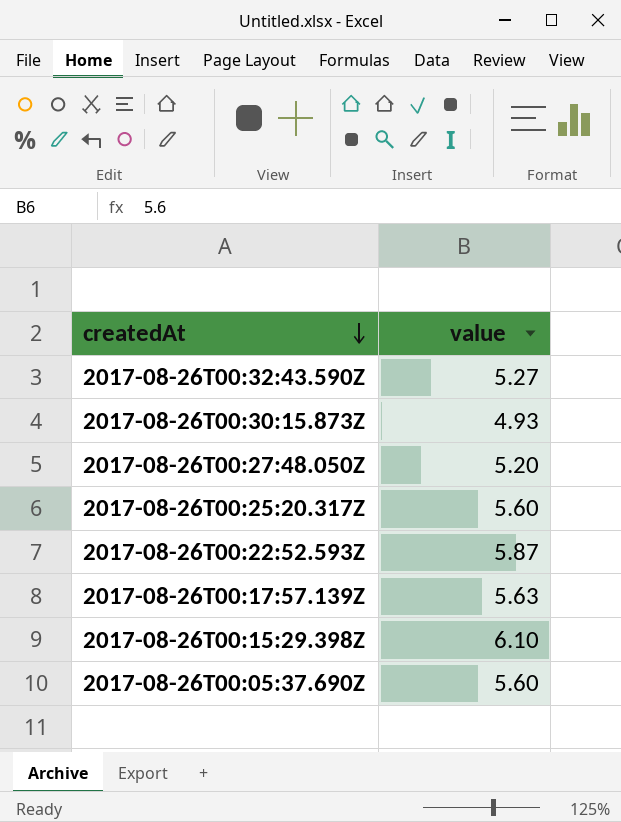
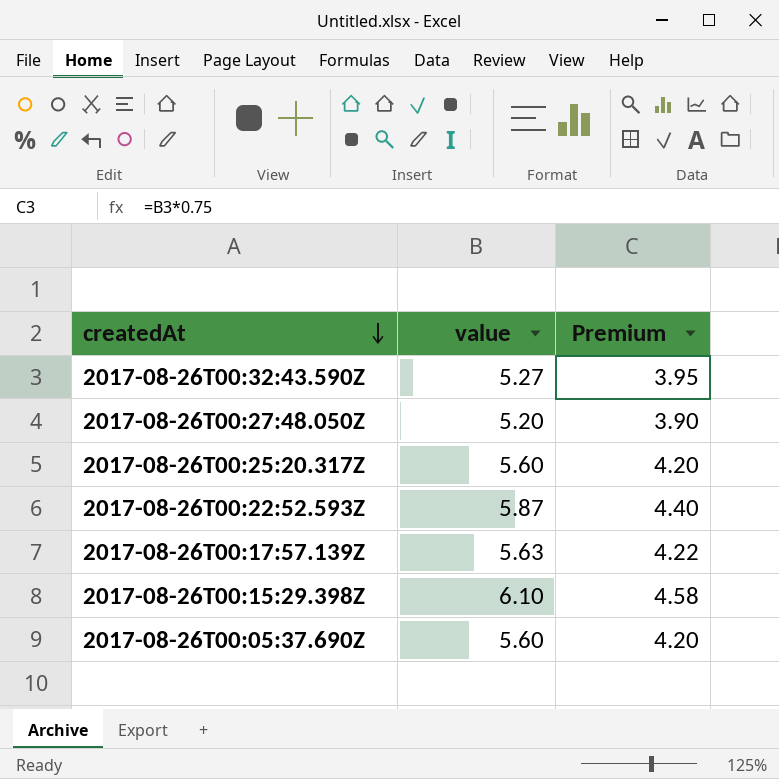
column Premium | formula: none -> [value] * 0.75
row 2017-08-26T00:30:15.873Z: 4.93 -> none

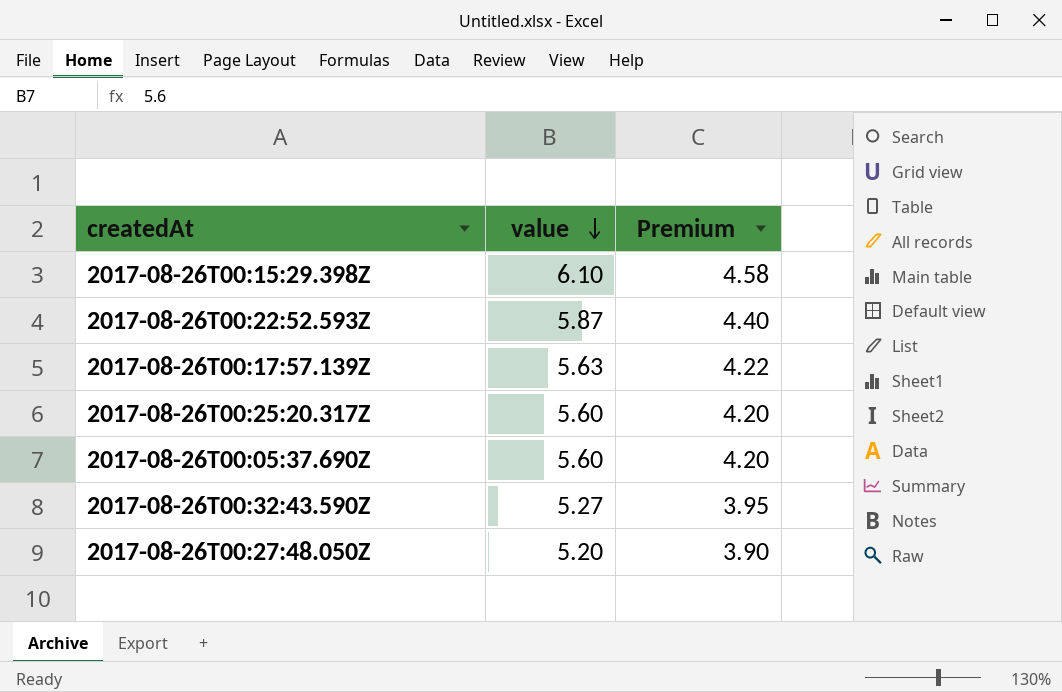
row order: createdAt descending -> value descending

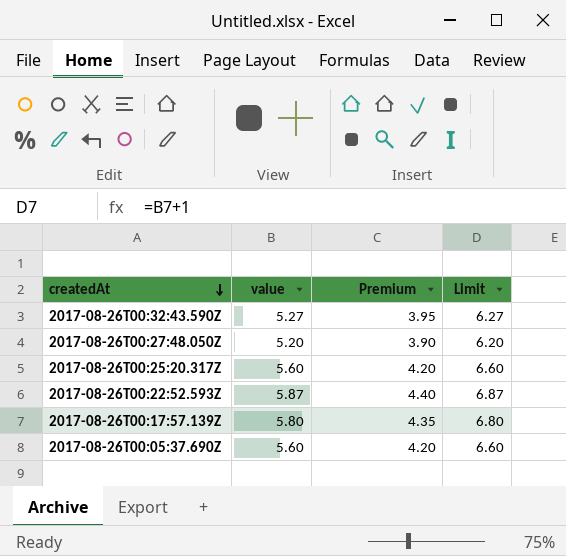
row order: value descending -> createdAt descending
column Limit | formula: none -> [value] + 1
row 2017-08-26T00:15:29.398Z: 6.10 | 4.58 -> none
2017-08-26T00:17:57.139Z | value: 5.63 -> 5.80
2017-08-26T00:17:57.139Z | Premium: 4.22 -> 4.35

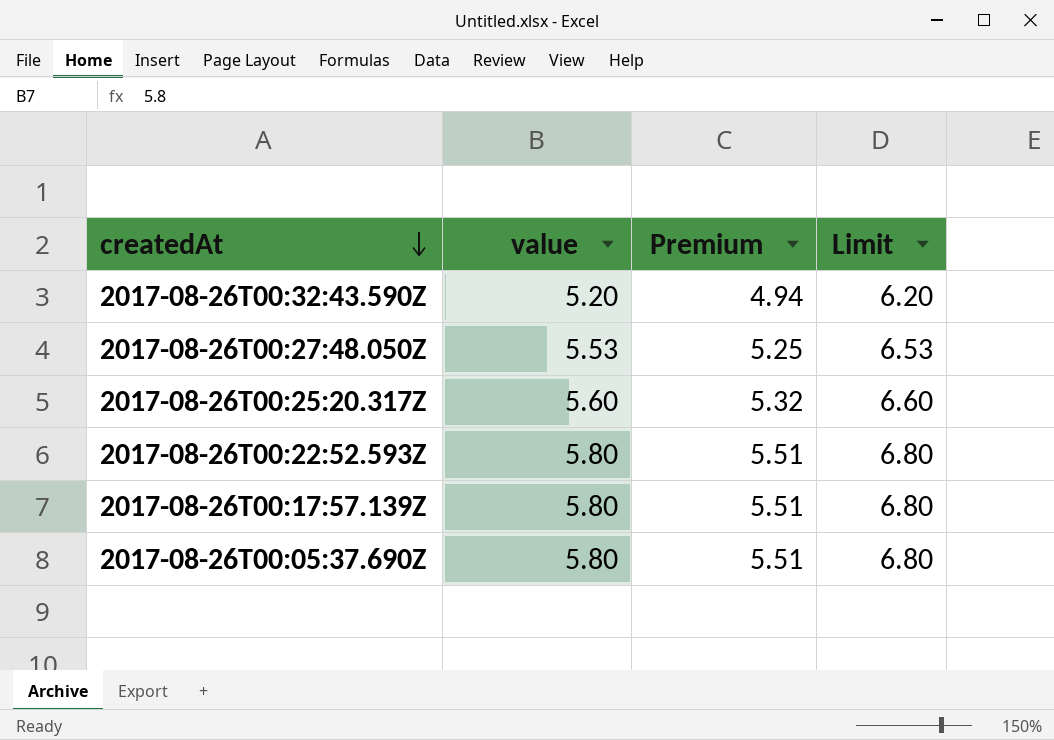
column Premium | formula: [value] * 0.75 -> [value] * 0.95
2017-08-26T00:32:43.590Z | value: 5.27 -> 5.20
2017-08-26T00:32:43.590Z | Limit: 6.27 -> 6.20
2017-08-26T00:27:48.050Z | value: 5.20 -> 5.53
2017-08-26T00:27:48.050Z | Limit: 6.20 -> 6.53
2017-08-26T00:22:52.593Z | value: 5.87 -> 5.80
2017-08-26T00:22:52.593Z | Limit: 6.87 -> 6.80
2017-08-26T00:05:37.690Z | value: 5.60 -> 5.80
2017-08-26T00:05:37.690Z | Limit: 6.60 -> 6.80

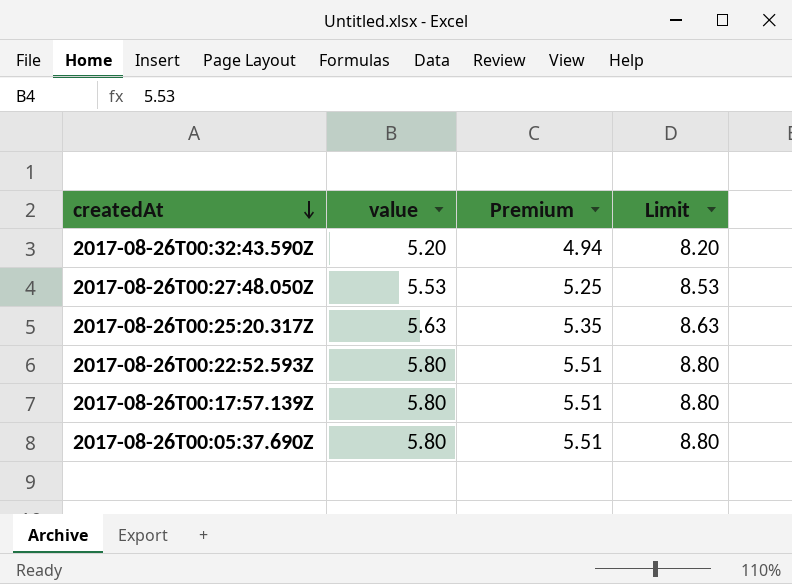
column Limit | formula: [value] + 1 -> [value] + 3
2017-08-26T00:25:20.317Z | value: 5.60 -> 5.63
2017-08-26T00:25:20.317Z | Premium: 5.32 -> 5.35

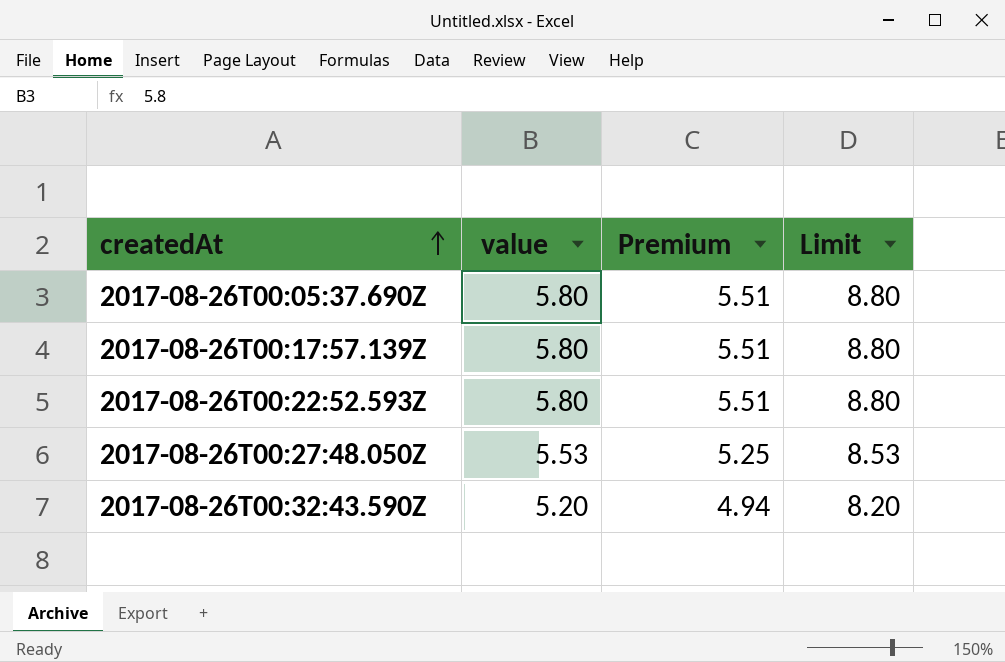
row order: createdAt descending -> createdAt ascending
row 2017-08-26T00:25:20.317Z: 5.63 | 5.35 | 8.63 -> none

